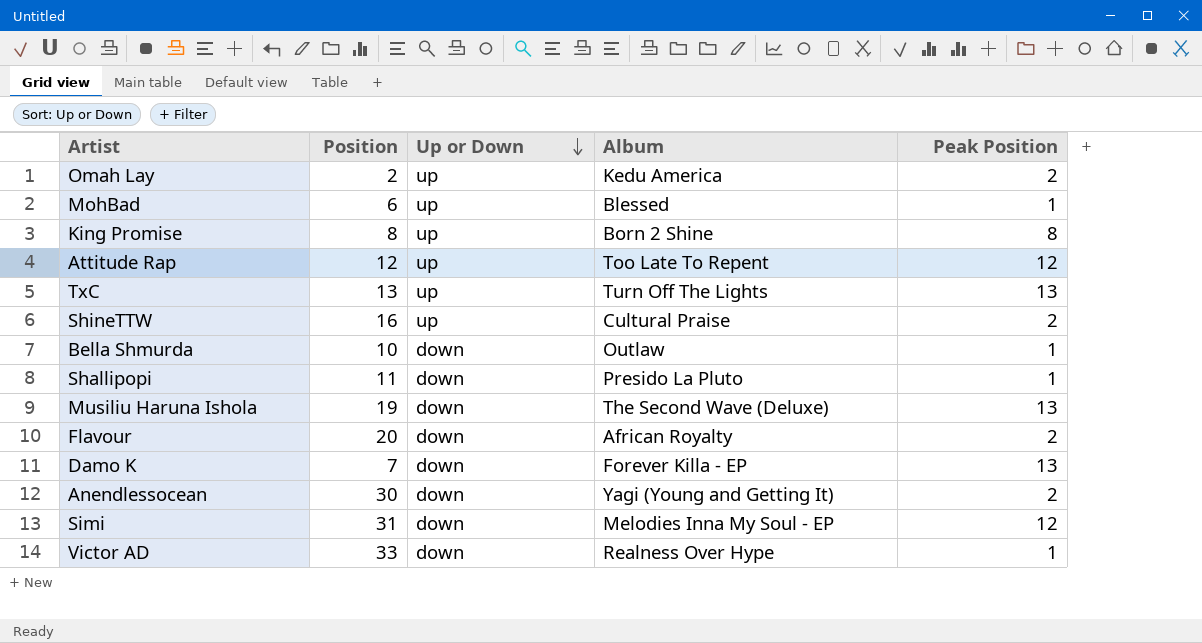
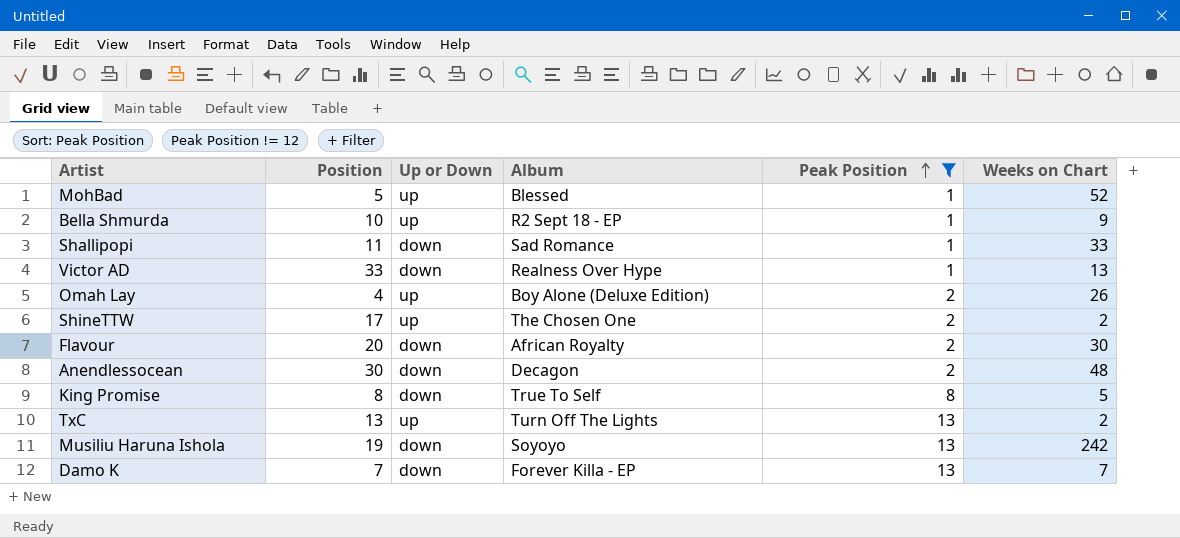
filter: none -> Peak Position != 12
row order: Up or Down descending -> Peak Position ascending
column Weeks on Chart | position: none -> 6
MohBad | Position: 6 -> 5
Bella Shmurda | Up or Down: down -> up
Bella Shmurda | Album: Outlaw -> R2 Sept 18 - EP
Shallipopi | Album: Presido La Pluto -> Sad Romance
Omah Lay | Position: 2 -> 4
Omah Lay | Album: Kedu America -> Boy Alone (Deluxe Edition)
ShineTTW | Position: 16 -> 17
ShineTTW | Album: Cultural Praise -> The Chosen One
Anendlessocean | Album: Yagi (Young and Getting It) -> Decagon
King Promise | Up or Down: up -> down
King Promise | Album: Born 2 Shine -> True To Self
Musiliu Haruna Ishola | Album: The Second Wave (Deluxe) -> Soyoyo

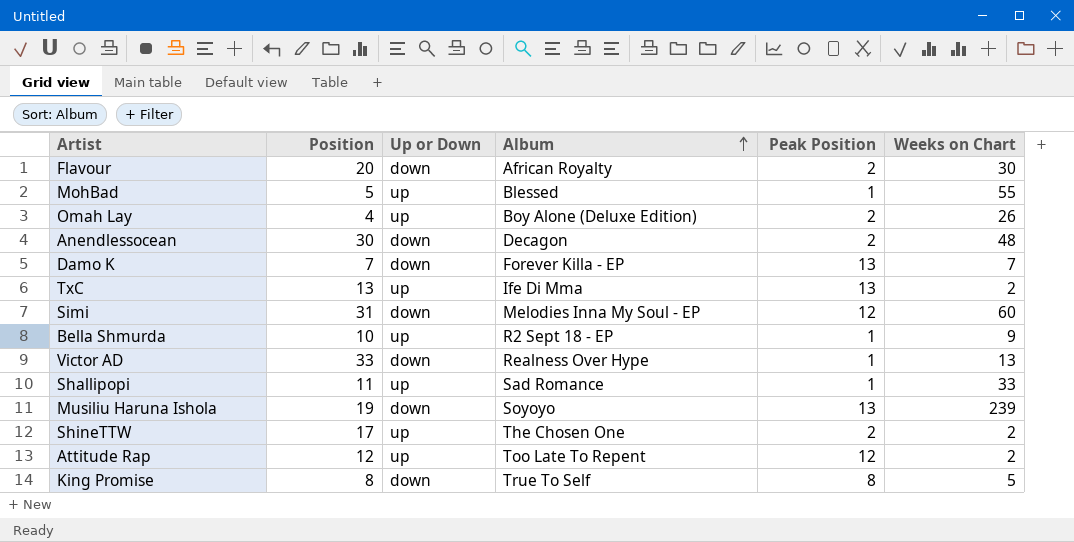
filter: Peak Position != 12 -> none
row order: Peak Position ascending -> Album ascending
MohBad | Weeks on Chart: 52 -> 55
TxC | Album: Turn Off The Lights -> Ife Di Mma
Shallipopi | Up or Down: down -> up
Musiliu Haruna Ishola | Weeks on Chart: 242 -> 239

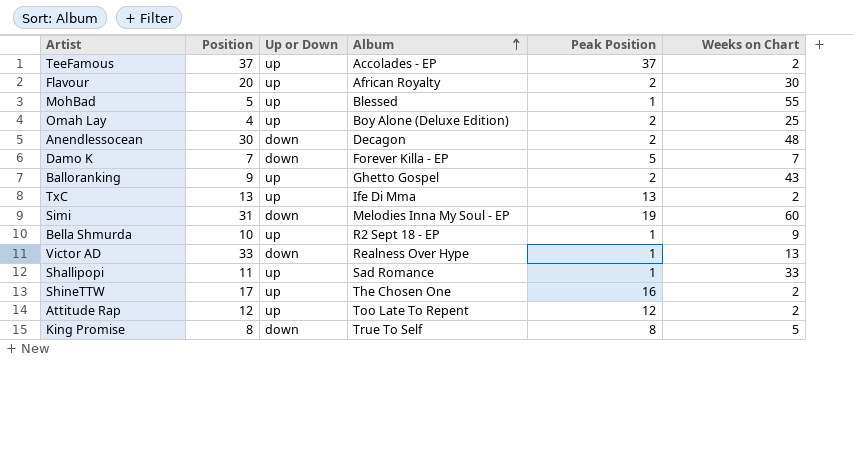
row Musiliu Haruna Ishola: 19 | down | Soyoyo | 13 | 239 -> none
row TeeFamous: none -> 37 | up | Accolades - EP | 37 | 2
Flavour | Up or Down: down -> up
Omah Lay | Weeks on Chart: 26 -> 25
Damo K | Peak Position: 13 -> 5
row Balloranking: none -> 9 | up | Ghetto Gospel | 2 | 43
Simi | Peak Position: 12 -> 19
ShineTTW | Peak Position: 2 -> 16

